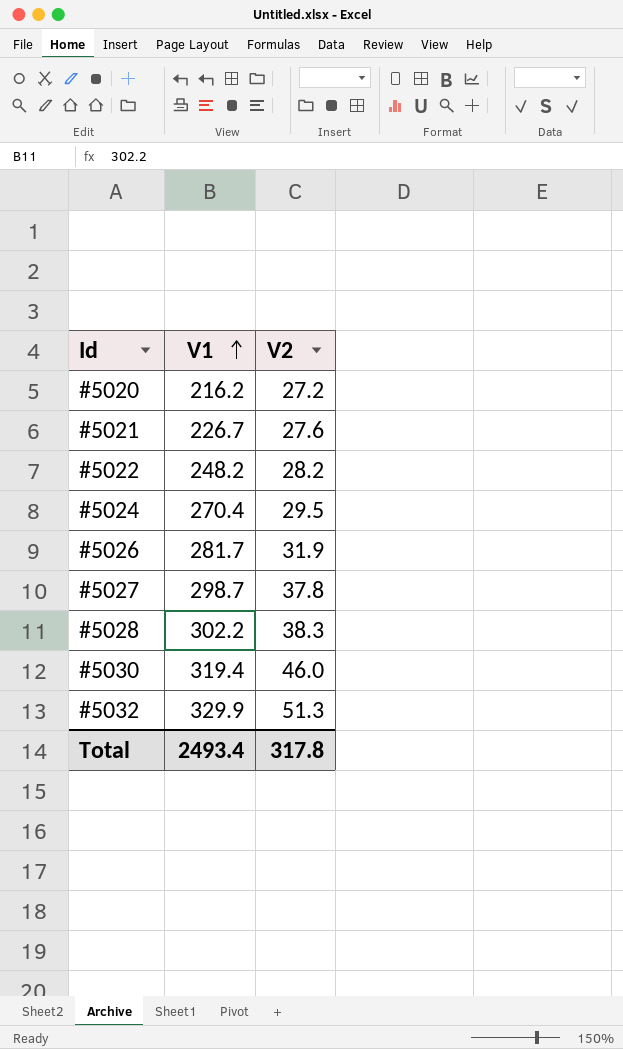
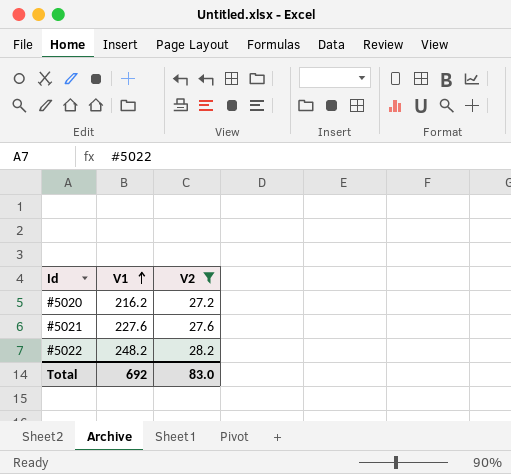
filter: none -> V2 <= 28.2
#5021 | V1: 226.7 -> 227.6
Total | V1: 2493.4 -> 692
Total | V2: 317.8 -> 83.0

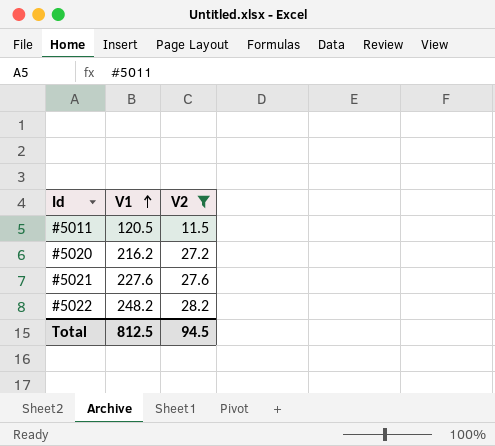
row #5011: none -> 120.5 | 11.5
Total | V1: 692 -> 812.5
Total | V2: 83.0 -> 94.5

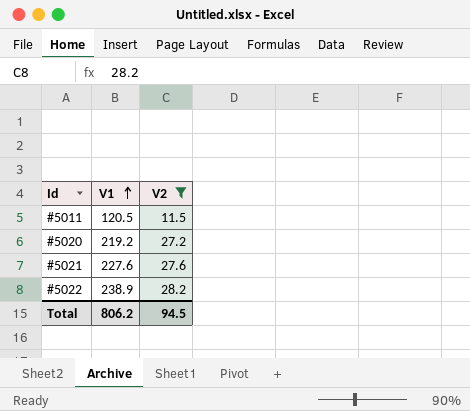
#5020 | V1: 216.2 -> 219.2
#5022 | V1: 248.2 -> 238.9
Total | V1: 812.5 -> 806.2

